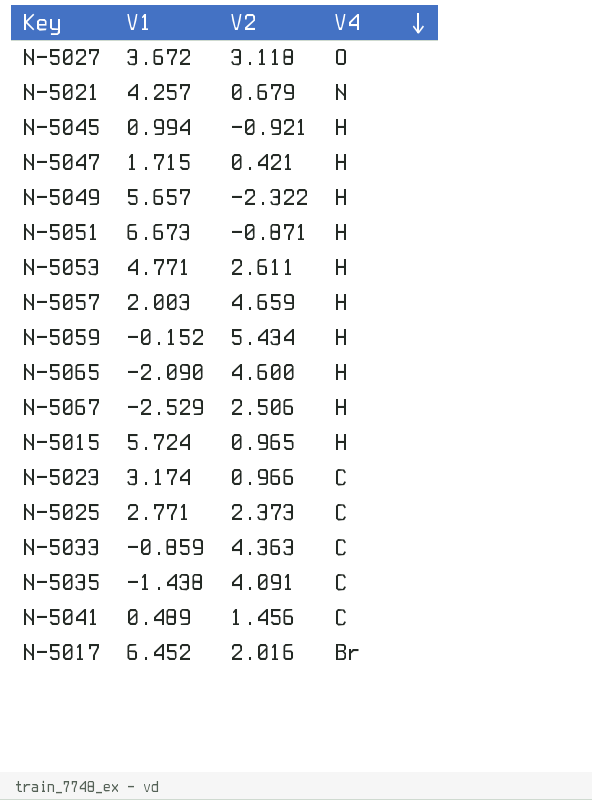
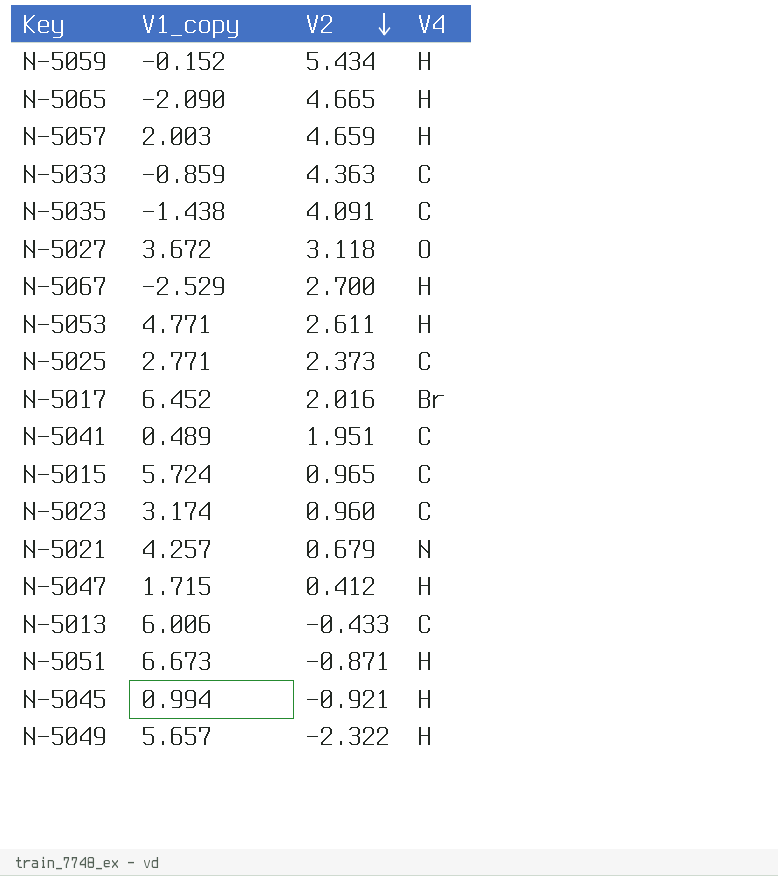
row order: V4 descending -> V2 descending
column name: V1 -> V1_copy
N-5065 | V2: 4.600 -> 4.665
N-5067 | V2: 2.506 -> 2.700
N-5041 | V2: 1.456 -> 1.951
N-5015 | V4: H -> C
N-5023 | V2: 0.966 -> 0.960
N-5047 | V2: 0.421 -> 0.412
row N-5013: none -> 6.006 | -0.433 | C

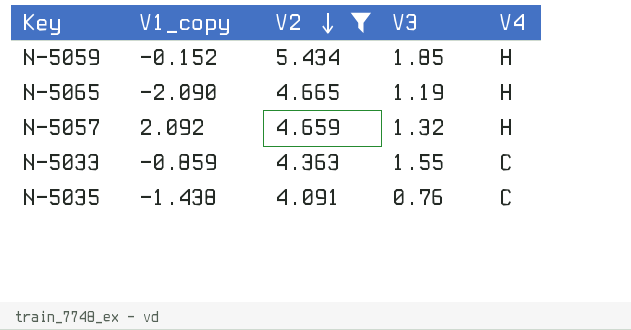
filter: none -> V2 >= 4.091
column V3 | position: none -> 4
N-5057 | V1_copy: 2.003 -> 2.092

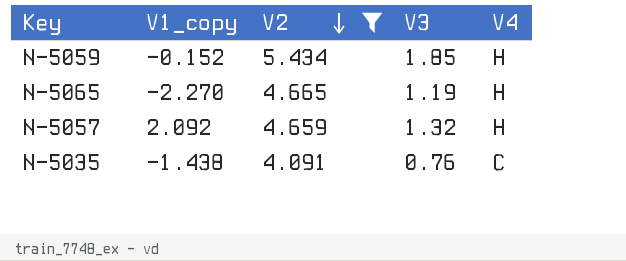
row N-5033: -0.859 | 4.363 | 1.55 | C -> none
N-5065 | V1_copy: -2.090 -> -2.270

